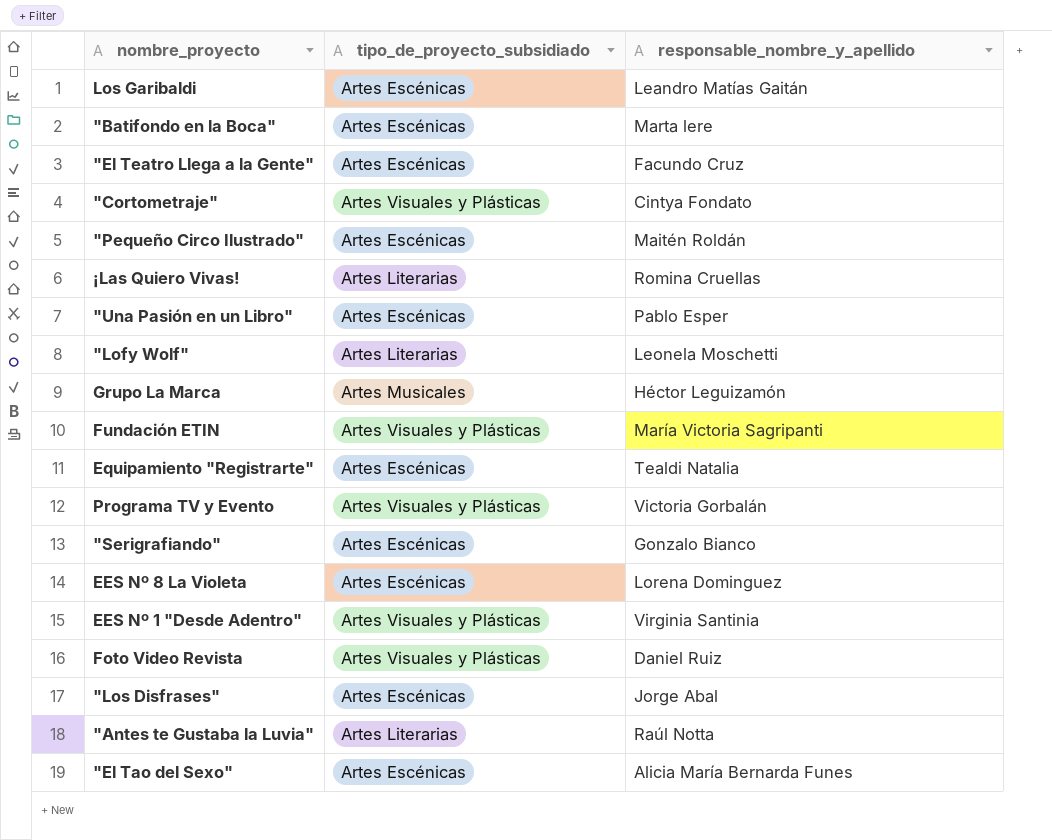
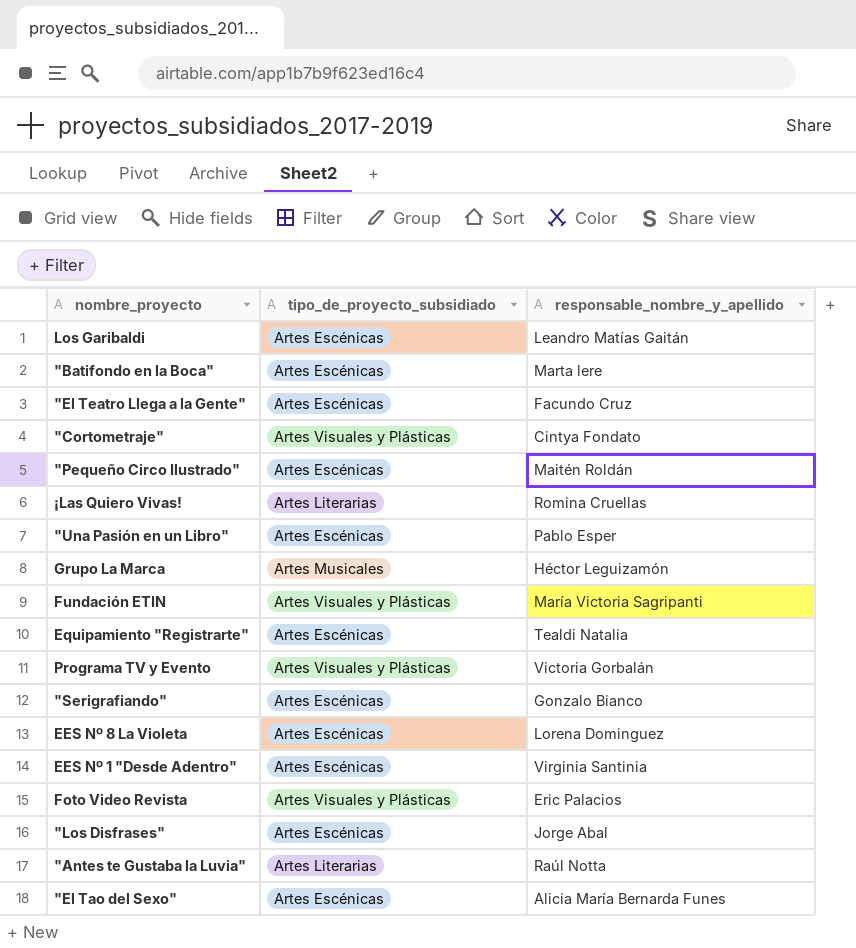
row "Lofy Wolf": Artes Literarias | Leonela Moschetti -> none
EES Nº 1 "Desde Adentro" | tipo_de_proyecto_subsidiado: Artes Visuales y Plásticas -> Artes Escénicas
Foto Video Revista | responsable_nombre_y_apellido: Daniel Ruiz -> Eric Palacios

